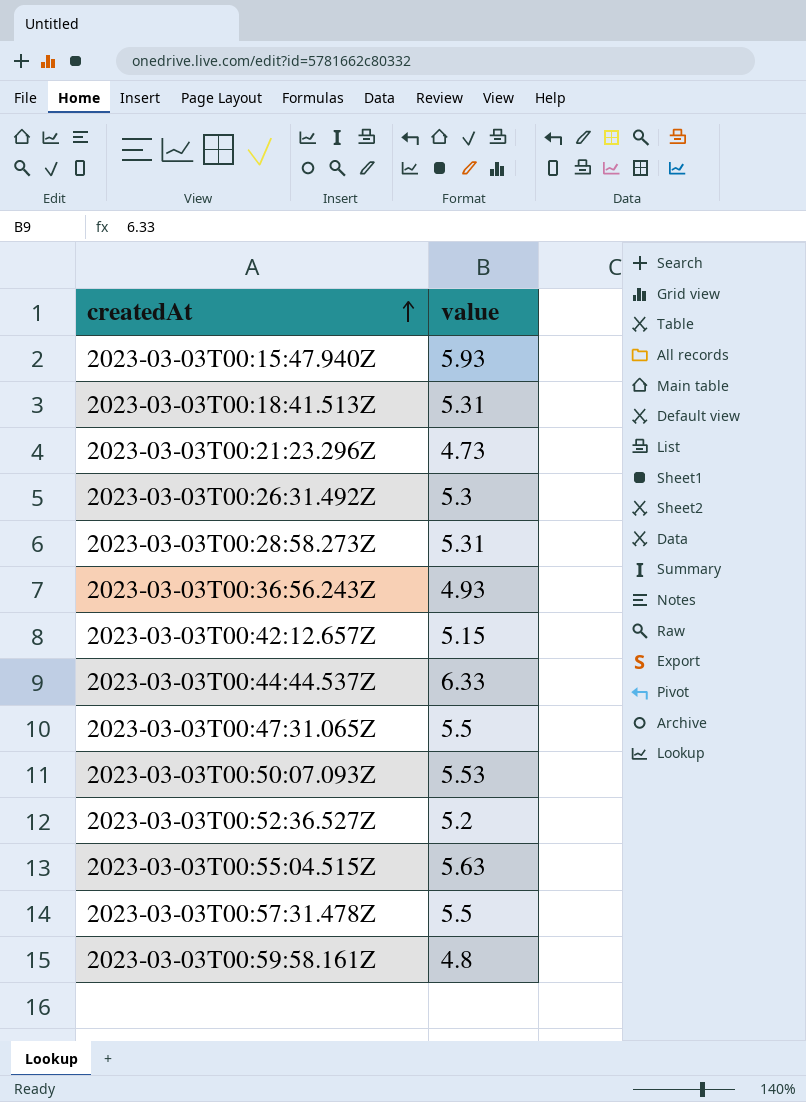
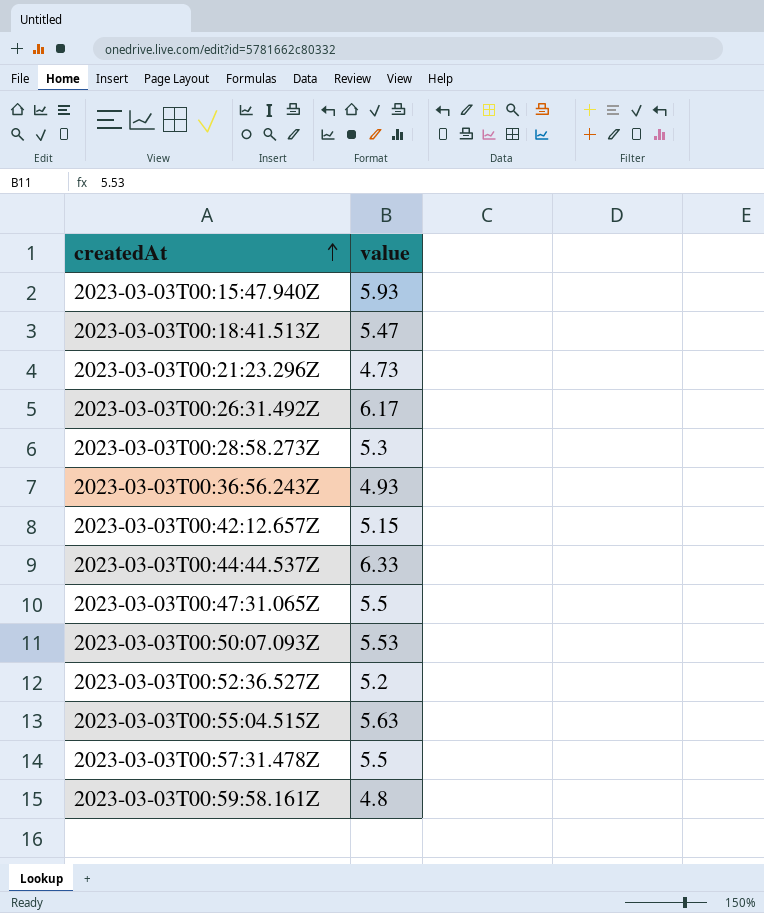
2023-03-03T00:18:41.513Z | value: 5.31 -> 5.47
2023-03-03T00:26:31.492Z | value: 5.3 -> 6.17
2023-03-03T00:28:58.273Z | value: 5.31 -> 5.3

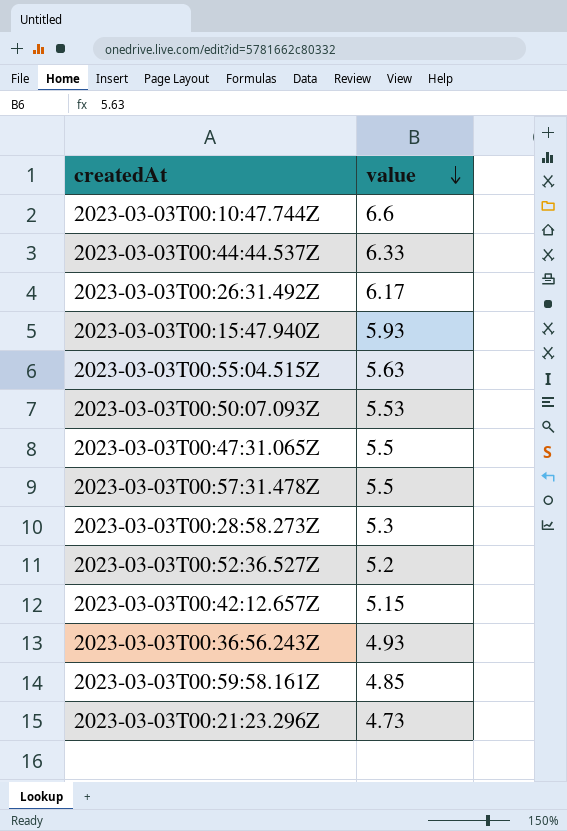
row order: createdAt ascending -> value descending
row 2023-03-03T00:18:41.513Z: 5.47 -> none
row 2023-03-03T00:10:47.744Z: none -> 6.6
2023-03-03T00:59:58.161Z | value: 4.8 -> 4.85

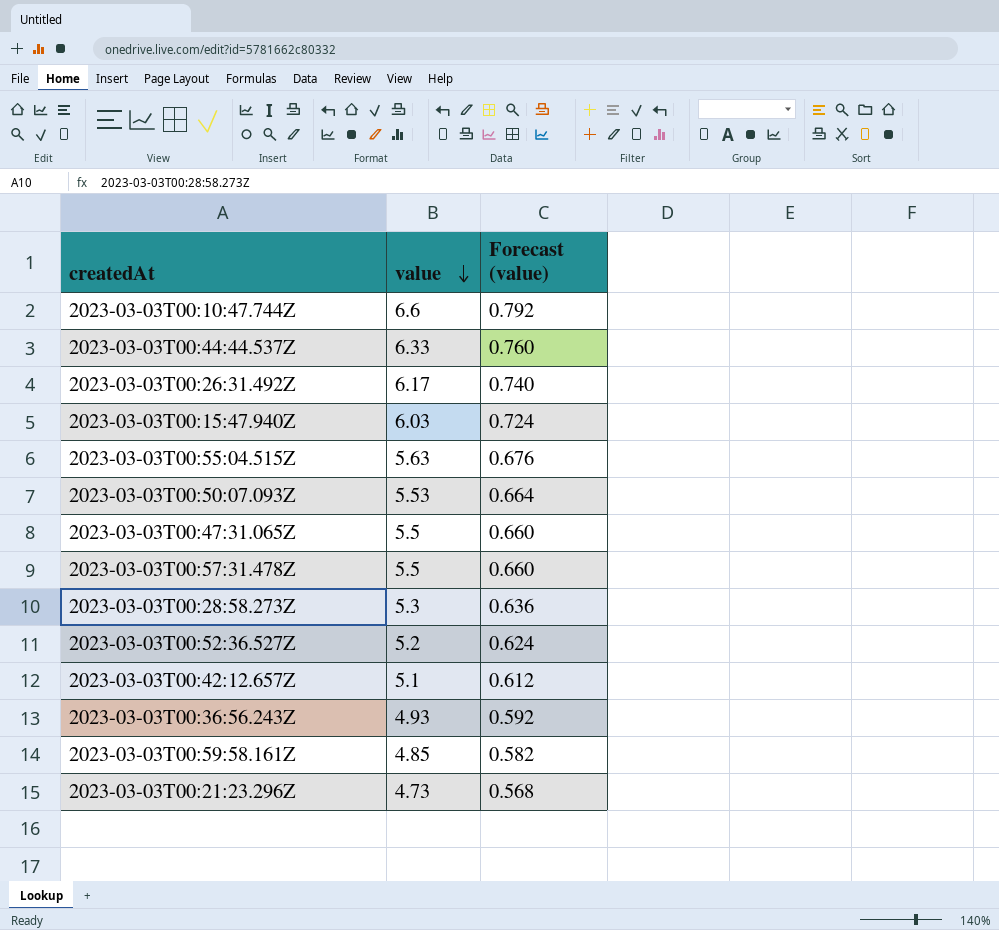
column Forecast (value) | formula: none -> [value] * 0.12
2023-03-03T00:15:47.940Z | value: 5.93 -> 6.03
2023-03-03T00:42:12.657Z | value: 5.15 -> 5.1

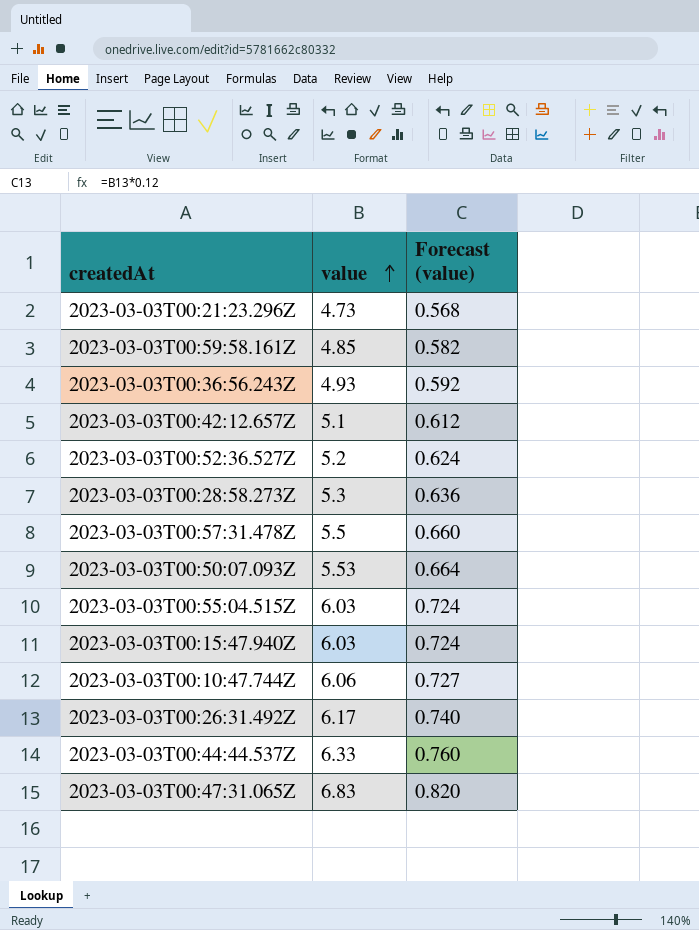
row order: value descending -> value ascending
2023-03-03T00:55:04.515Z | value: 5.63 -> 6.03
2023-03-03T00:55:04.515Z | Forecast (value): 0.676 -> 0.724
2023-03-03T00:10:47.744Z | value: 6.6 -> 6.06
2023-03-03T00:10:47.744Z | Forecast (value): 0.792 -> 0.727
2023-03-03T00:47:31.065Z | value: 5.5 -> 6.83
2023-03-03T00:47:31.065Z | Forecast (value): 0.660 -> 0.820

